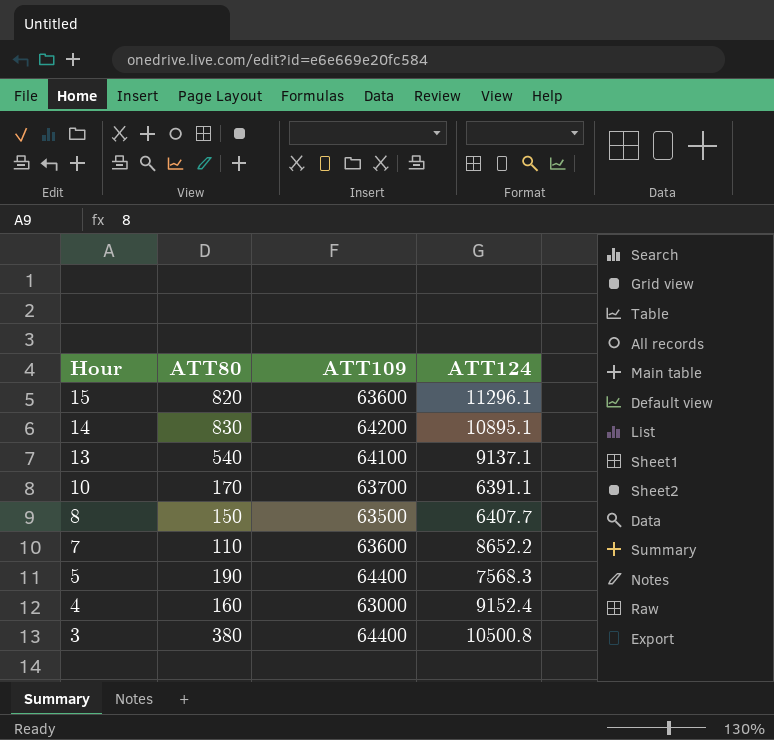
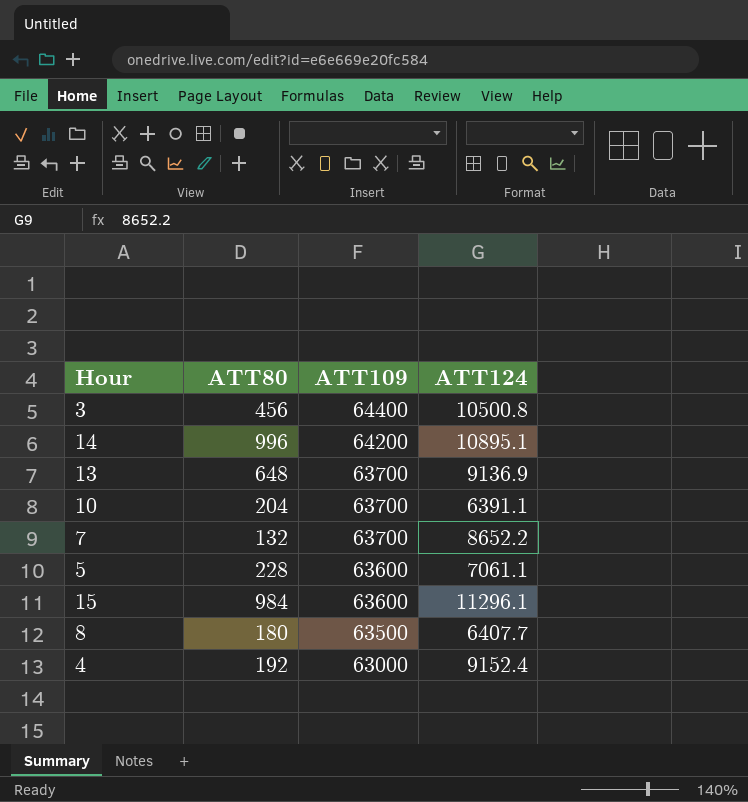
row order: Hour descending -> ATT109 descending
3 | ATT80: 380 -> 456
14 | ATT80: 830 -> 996
13 | ATT80: 540 -> 648
13 | ATT109: 64100 -> 63700
13 | ATT124: 9137.1 -> 9136.9
10 | ATT80: 170 -> 204
7 | ATT80: 110 -> 132
7 | ATT109: 63600 -> 63700
5 | ATT80: 190 -> 228
5 | ATT109: 64400 -> 63600
5 | ATT124: 7568.3 -> 7061.1
15 | ATT80: 820 -> 984
8 | ATT80: 150 -> 180
4 | ATT80: 160 -> 192

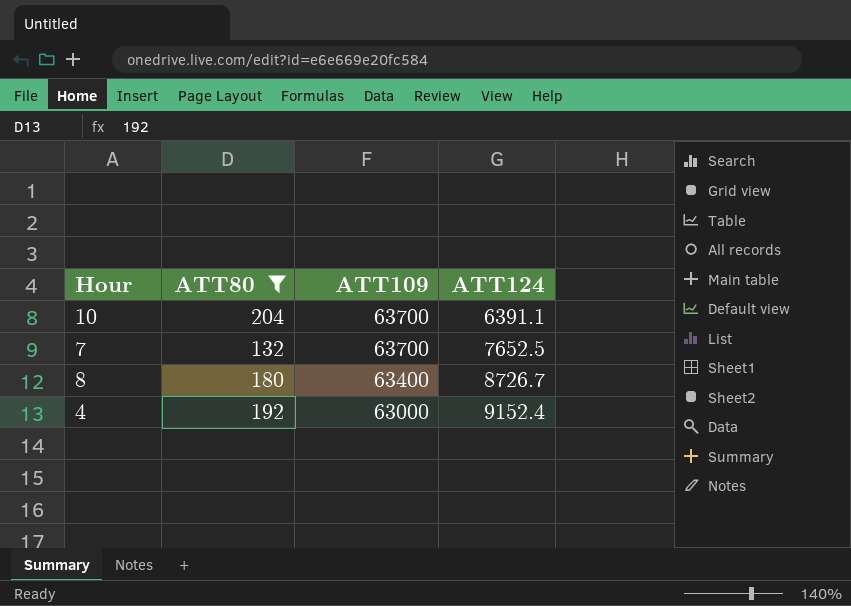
filter: none -> ATT80 <= 204
7 | ATT124: 8652.2 -> 7652.5
8 | ATT109: 63500 -> 63400
8 | ATT124: 6407.7 -> 8726.7

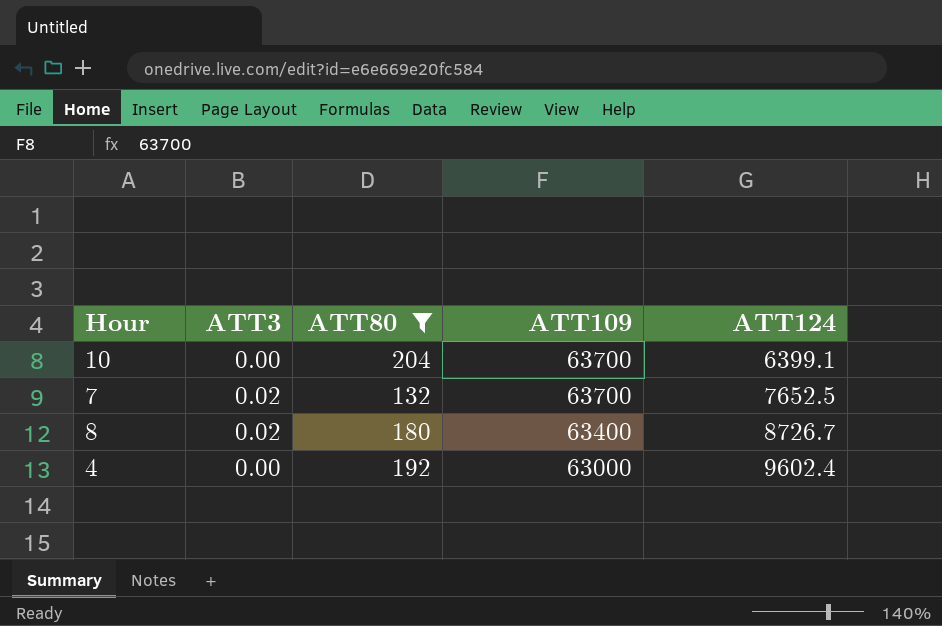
column ATT3 | position: none -> 2
10 | ATT124: 6391.1 -> 6399.1
4 | ATT124: 9152.4 -> 9602.4

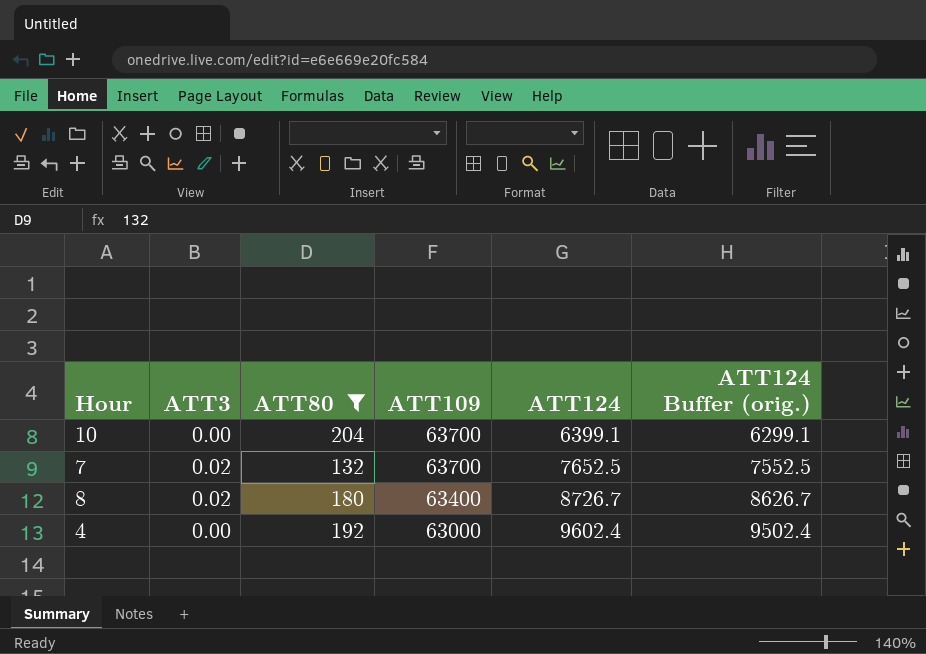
column ATT124 Buffer (orig.) | formula: none -> [ATT124] - 100

